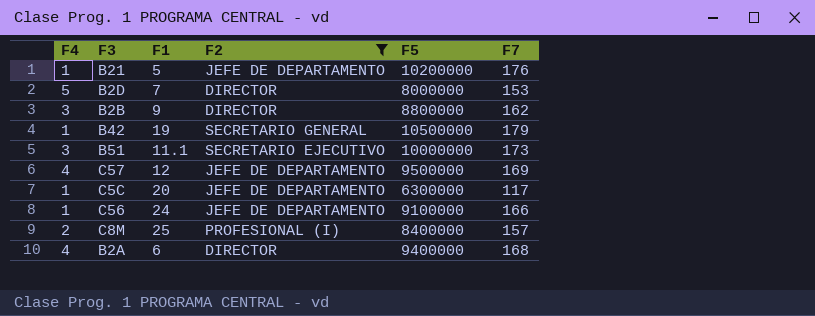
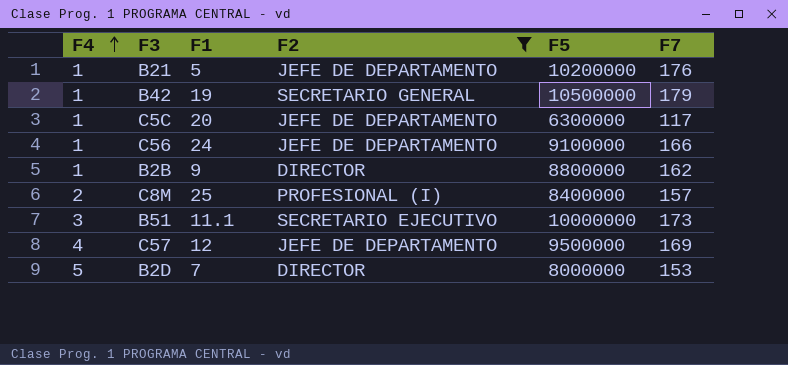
row order: none -> F4 ascending
row B2A: 4 | 6 | DIRECTOR | 9400000 | 168 -> none
B2B | F4: 3 -> 1

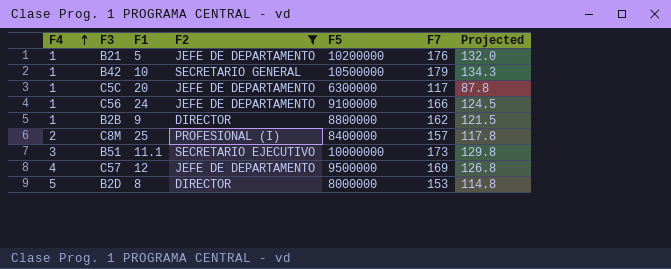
column Projected | formula: none -> [F7] * 0.75
B42 | F1: 19 -> 10
B2D | F1: 7 -> 8

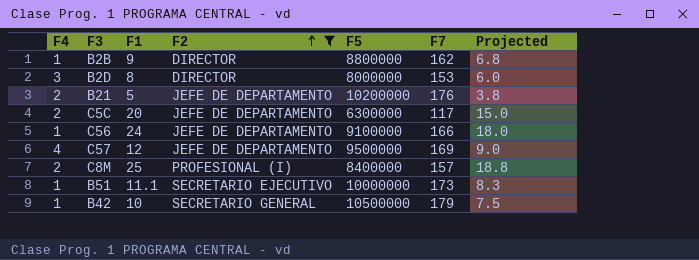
row order: F4 ascending -> F2 ascending
column Projected | formula: [F7] * 0.75 -> [F1] * 0.75
B2D | F4: 5 -> 3
B21 | F4: 1 -> 2
C5C | F4: 1 -> 2
B51 | F4: 3 -> 1

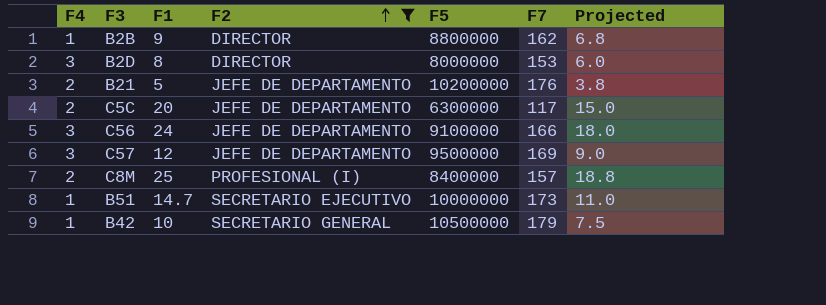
C56 | F4: 1 -> 3
C57 | F4: 4 -> 3
B51 | F1: 11.1 -> 14.7
B51 | Projected: 8.3 -> 11.0

